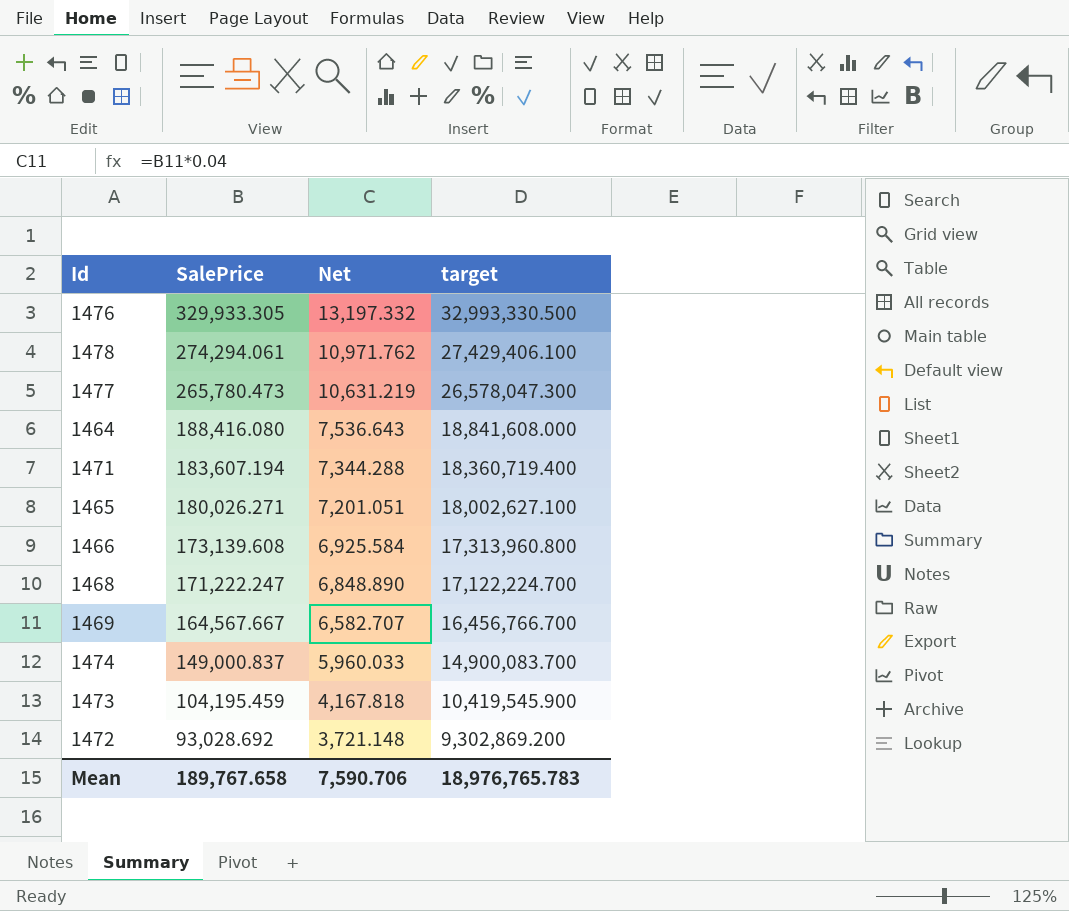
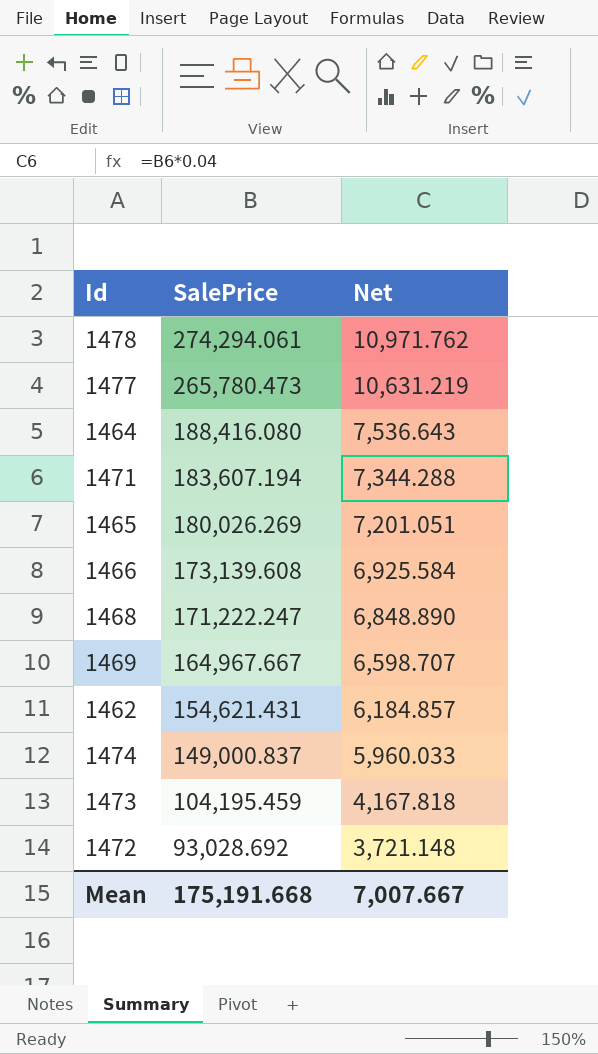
column target | formula: [SalePrice] * 100 -> none
row 1476: 329,933.305 | 13,197.332 | 32,993,330.500 -> none
1465 | SalePrice: 180,026.271 -> 180,026.269
1469 | SalePrice: 164,567.667 -> 164,967.667
1469 | Net: 6,582.707 -> 6,598.707
row 1462: none -> 154,621.431 | 6,184.857
Mean | SalePrice: 189,767.658 -> 175,191.668
Mean | Net: 7,590.706 -> 7,007.667

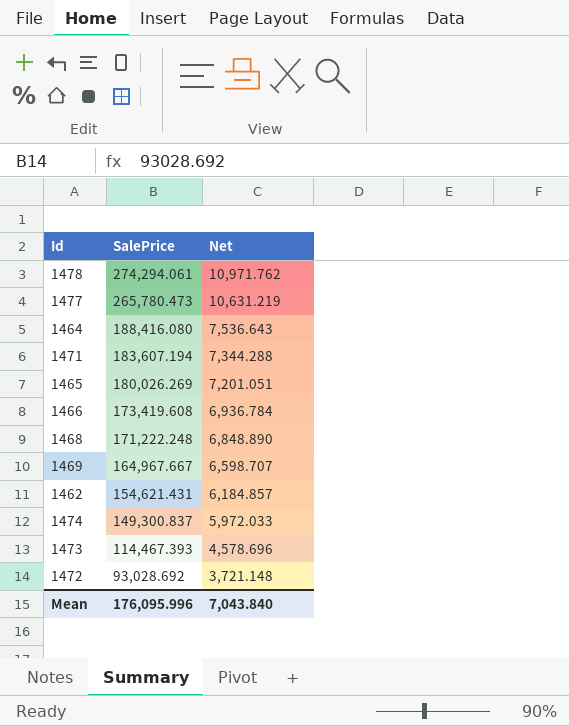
1466 | SalePrice: 173,139.608 -> 173,419.608
1466 | Net: 6,925.584 -> 6,936.784
1468 | SalePrice: 171,222.247 -> 171,222.248
1474 | SalePrice: 149,000.837 -> 149,300.837
1474 | Net: 5,960.033 -> 5,972.033
1473 | SalePrice: 104,195.459 -> 114,467.393
1473 | Net: 4,167.818 -> 4,578.696
Mean | SalePrice: 175,191.668 -> 176,095.996
Mean | Net: 7,007.667 -> 7,043.840

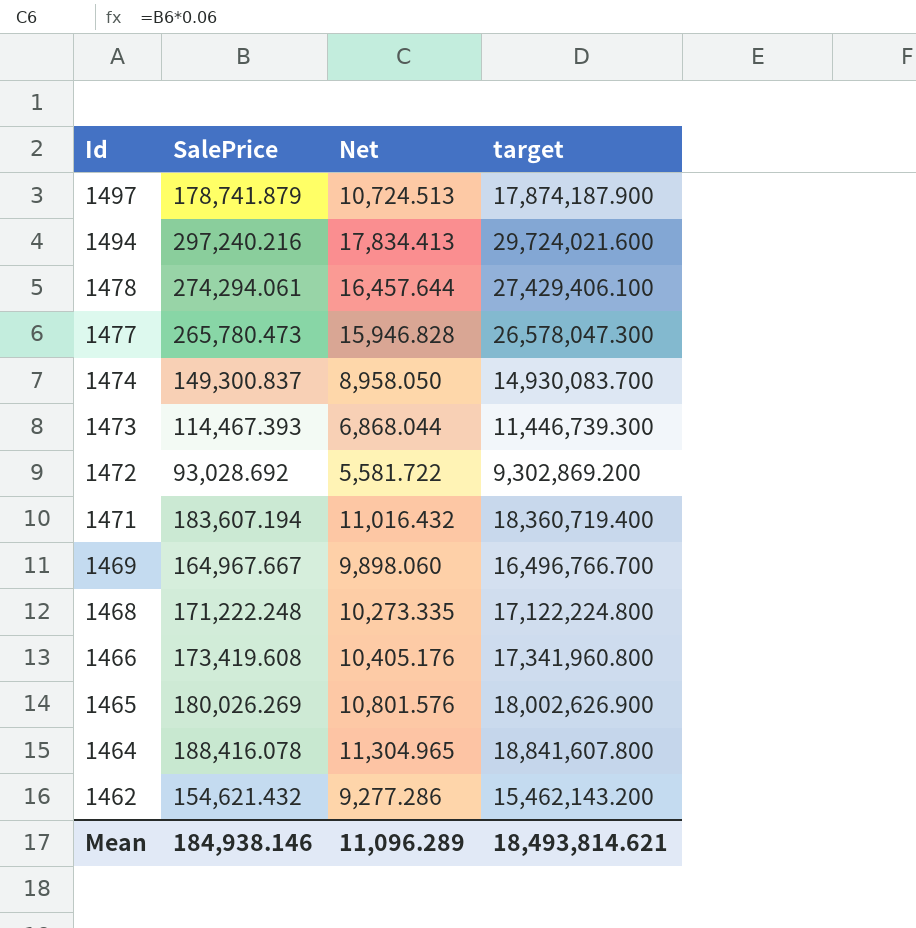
row order: SalePrice descending -> Id descending
column Net | formula: [SalePrice] * 0.04 -> [SalePrice] * 0.06
column target | formula: none -> [SalePrice] * 100
row 1497: none -> 178,741.879 | 10,724.513 | 17,874,187.900
row 1494: none -> 297,240.216 | 17,834.413 | 29,724,021.600
1464 | SalePrice: 188,416.080 -> 188,416.078
1462 | SalePrice: 154,621.431 -> 154,621.432
Mean | SalePrice: 176,095.996 -> 184,938.146
Mean | Net: 7,043.840 -> 11,096.289

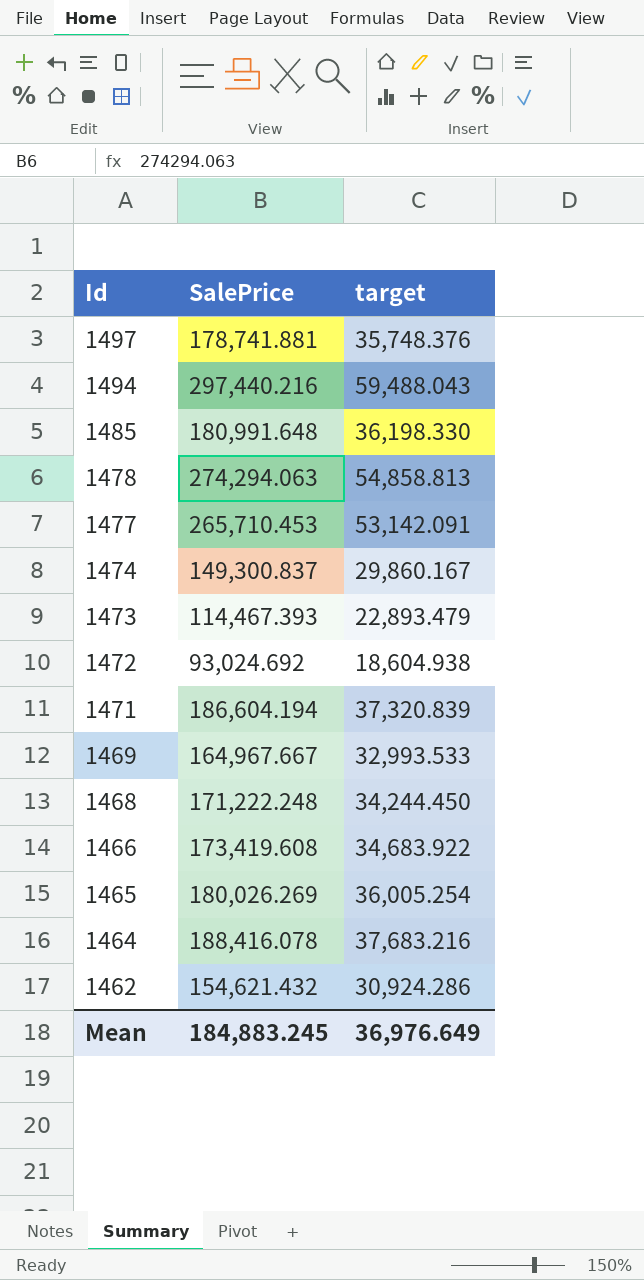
column Net | formula: [SalePrice] * 0.06 -> none
column target | formula: [SalePrice] * 100 -> [SalePrice] * 0.2
1497 | SalePrice: 178,741.879 -> 178,741.881
1494 | SalePrice: 297,240.216 -> 297,440.216
row 1485: none -> 180,991.648 | 36,198.330
1478 | SalePrice: 274,294.061 -> 274,294.063
1477 | SalePrice: 265,780.473 -> 265,710.453
1472 | SalePrice: 93,028.692 -> 93,024.692
1471 | SalePrice: 183,607.194 -> 186,604.194
Mean | SalePrice: 184,938.146 -> 184,883.245
Mean | target: 18,493,814.621 -> 36,976.649

